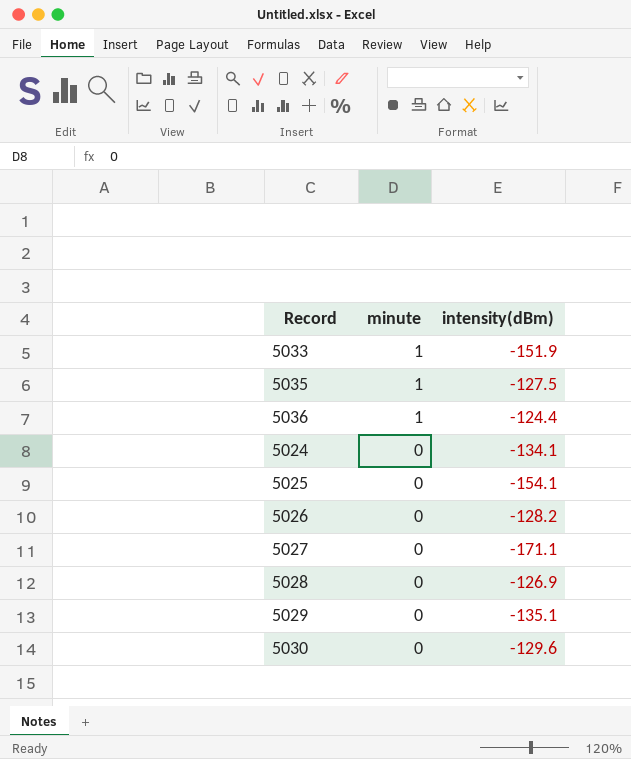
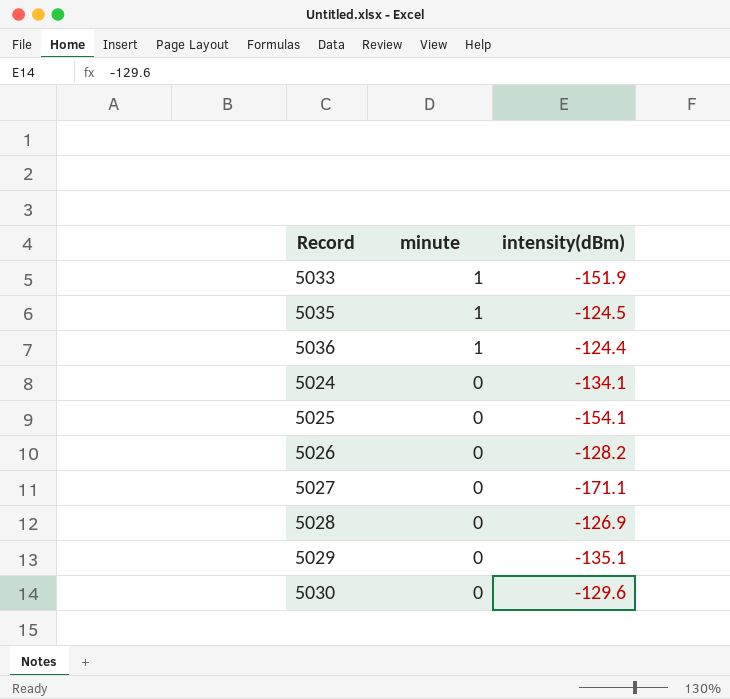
5035 | intensity(dBm): -127.5 -> -124.5

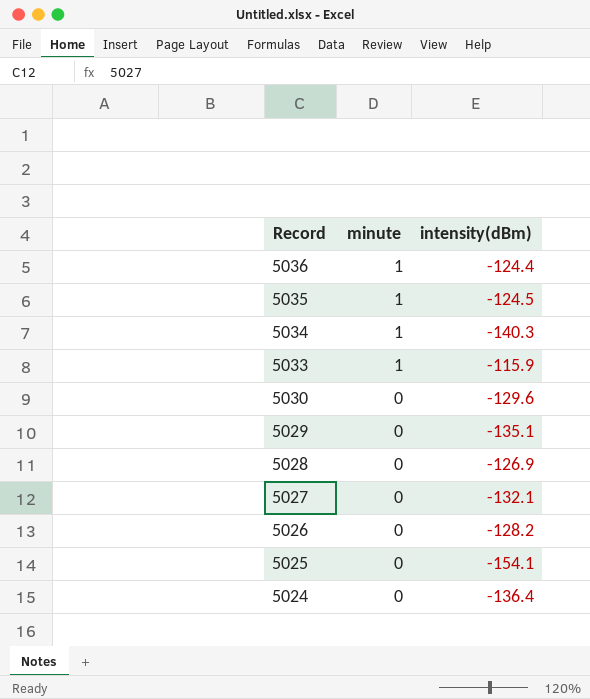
row order: minute descending -> Record descending
row 5034: none -> 1 | -140.3
5033 | intensity(dBm): -151.9 -> -115.9
5027 | intensity(dBm): -171.1 -> -132.1
5024 | intensity(dBm): -134.1 -> -136.4

